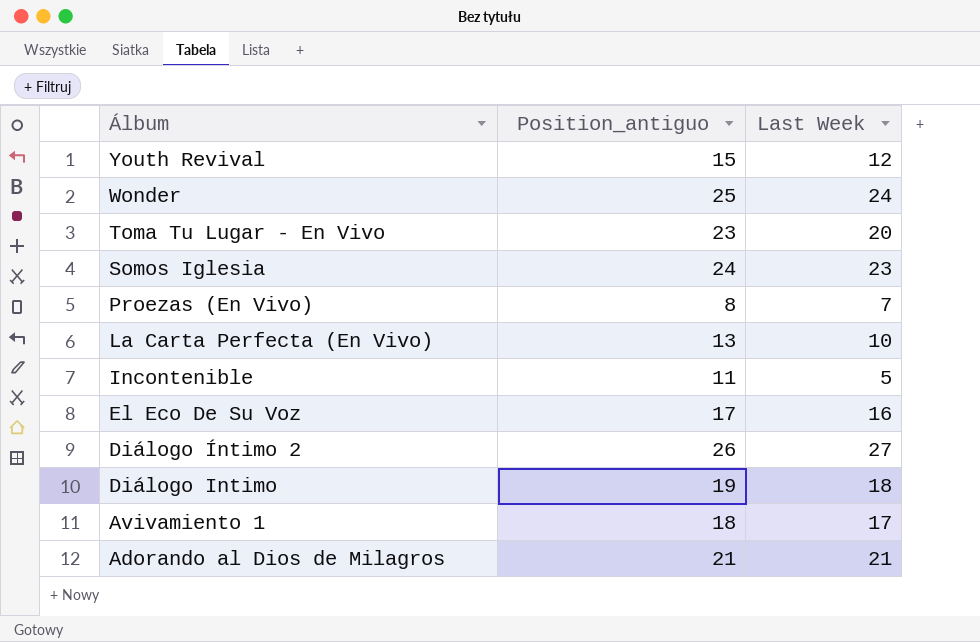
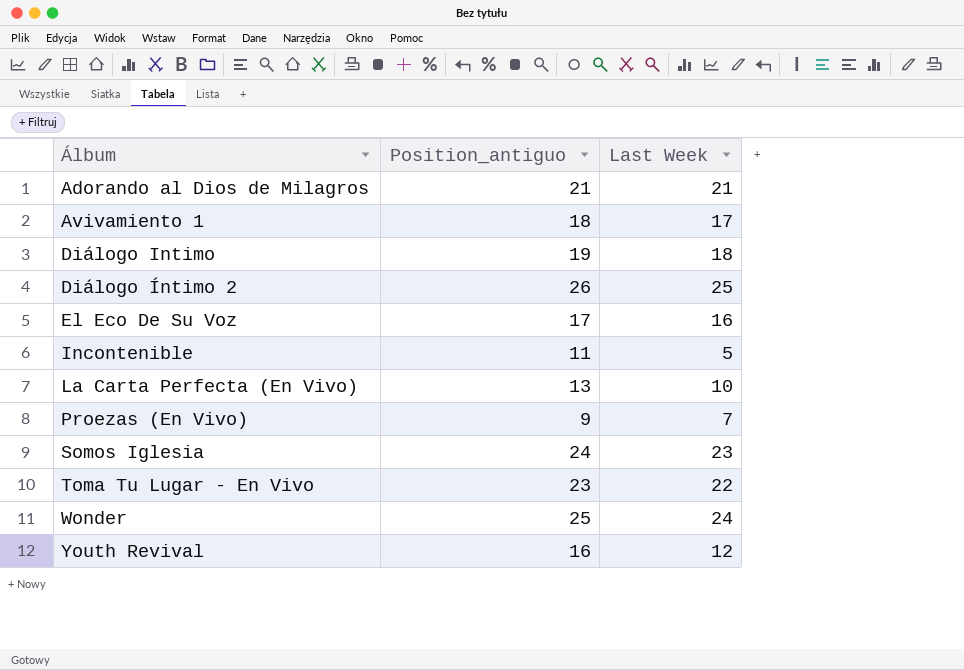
row order: Álbum descending -> Álbum ascending
Diálogo Íntimo 2 | Last Week: 27 -> 25
Proezas (En Vivo) | Position_antiguo: 8 -> 9
Toma Tu Lugar - En Vivo | Last Week: 20 -> 22
Youth Revival | Position_antiguo: 15 -> 16

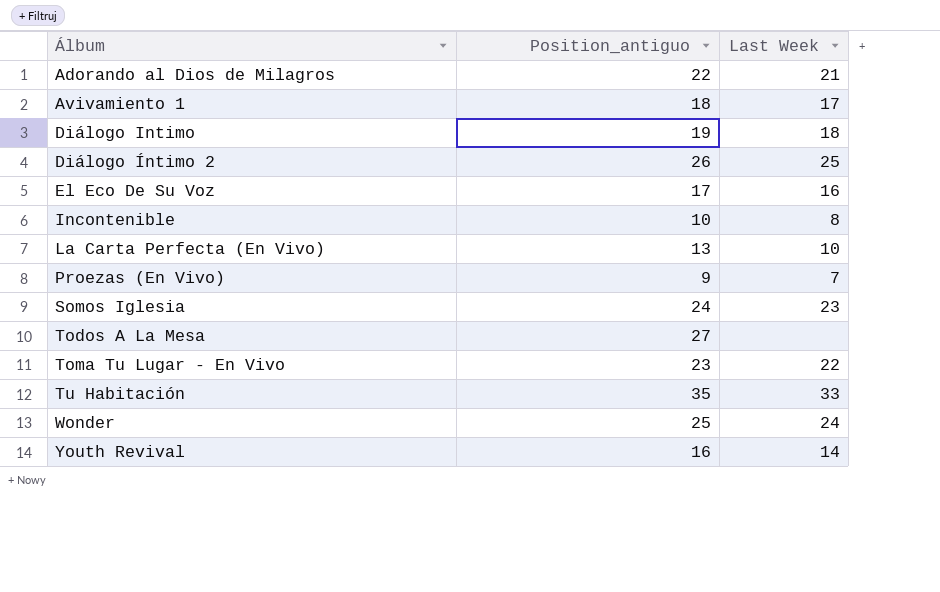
Adorando al Dios de Milagros | Position_antiguo: 21 -> 22
Incontenible | Position_antiguo: 11 -> 10
Incontenible | Last Week: 5 -> 8
row Todos A La Mesa: none -> 27 | none
row Tu Habitación: none -> 35 | 33
Youth Revival | Last Week: 12 -> 14

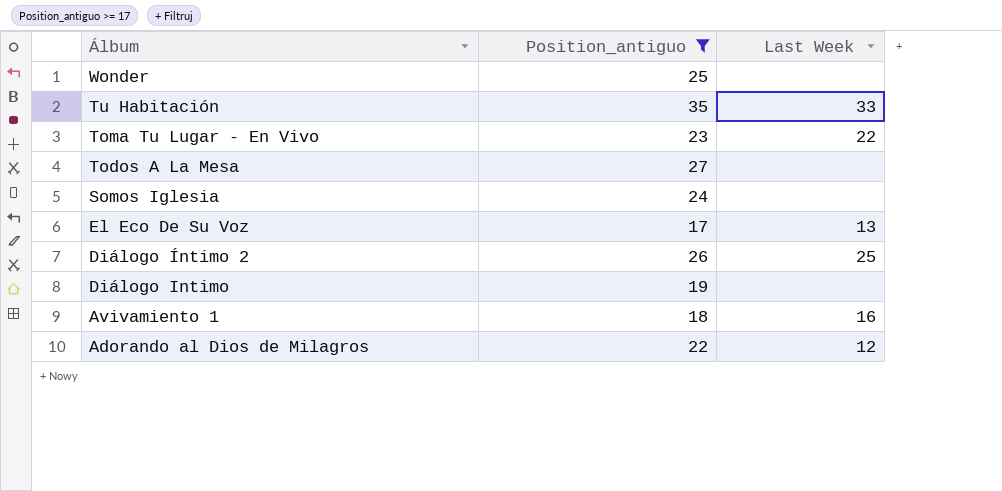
filter: none -> Position_antiguo >= 17
row order: Álbum ascending -> Álbum descending
Wonder | Last Week: 24 -> none
Somos Iglesia | Last Week: 23 -> none
El Eco De Su Voz | Last Week: 16 -> 13
Diálogo Intimo | Last Week: 18 -> none
Avivamiento 1 | Last Week: 17 -> 16
Adorando al Dios de Milagros | Last Week: 21 -> 12

